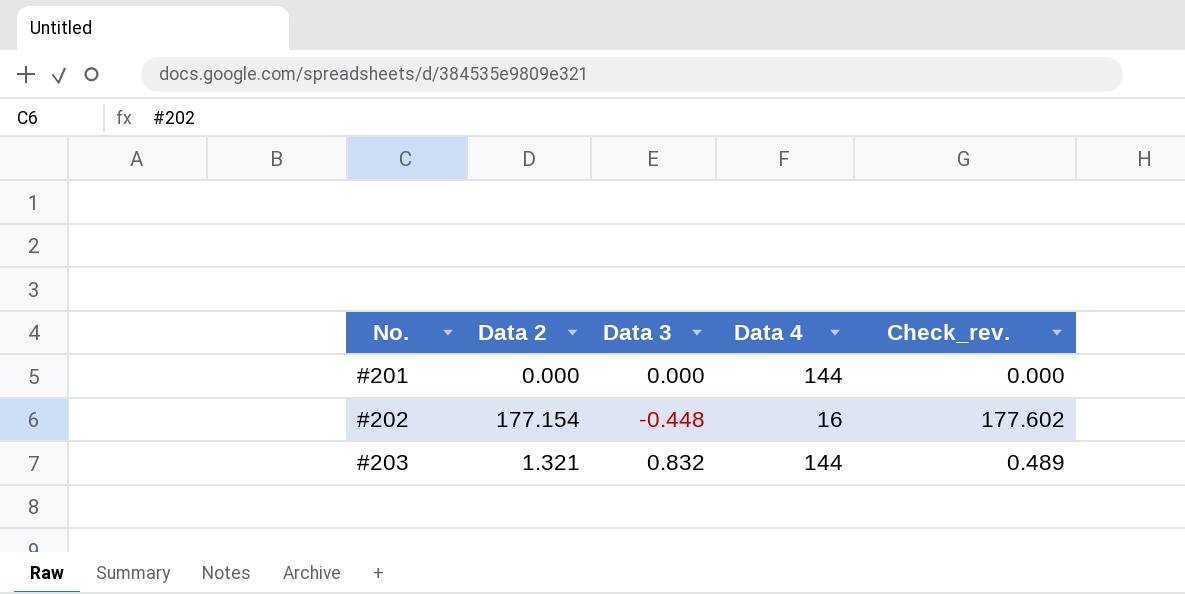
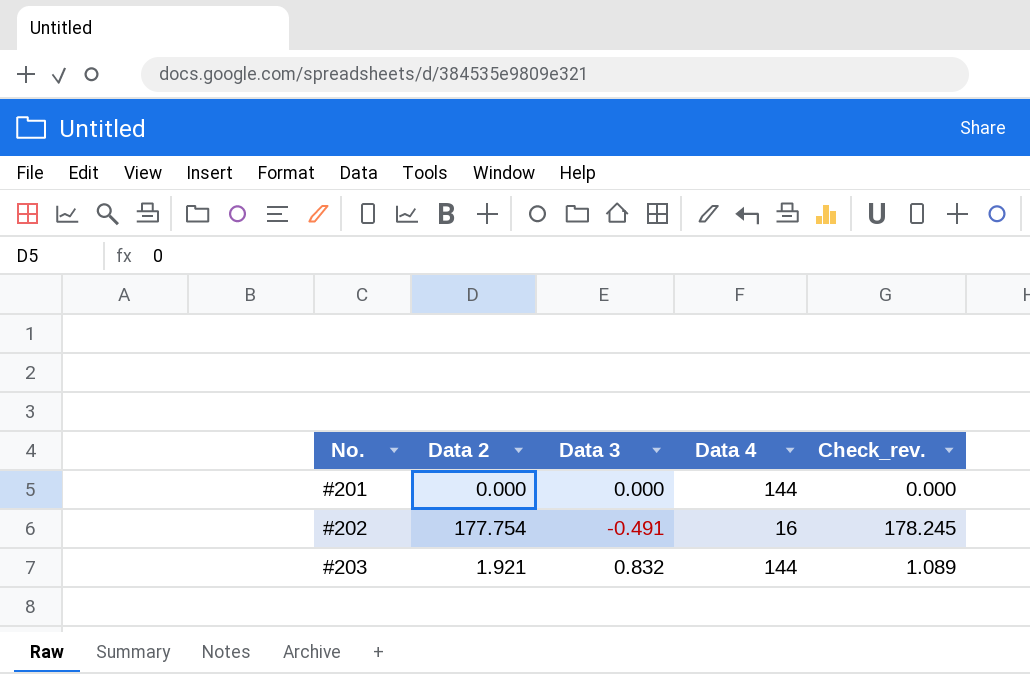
#202 | Data 2: 177.154 -> 177.754
#202 | Data 3: -0.448 -> -0.491
#202 | Check_rev.: 177.602 -> 178.245
#203 | Data 2: 1.321 -> 1.921
#203 | Check_rev.: 0.489 -> 1.089

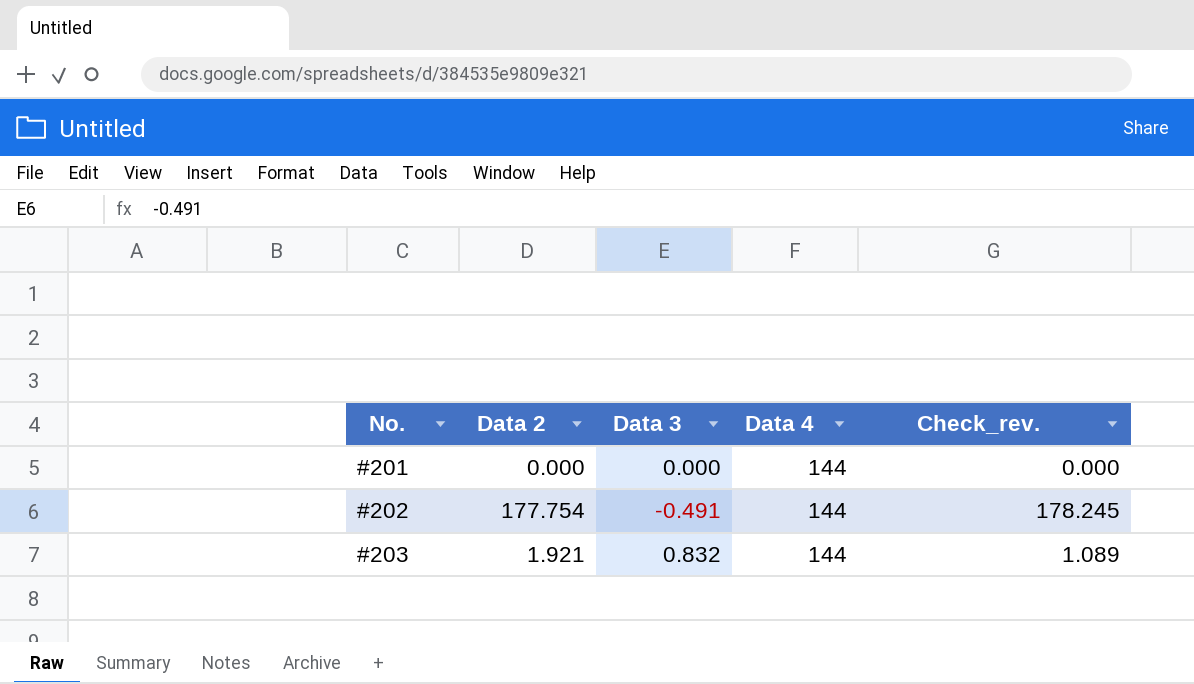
#202 | Data 4: 16 -> 144

